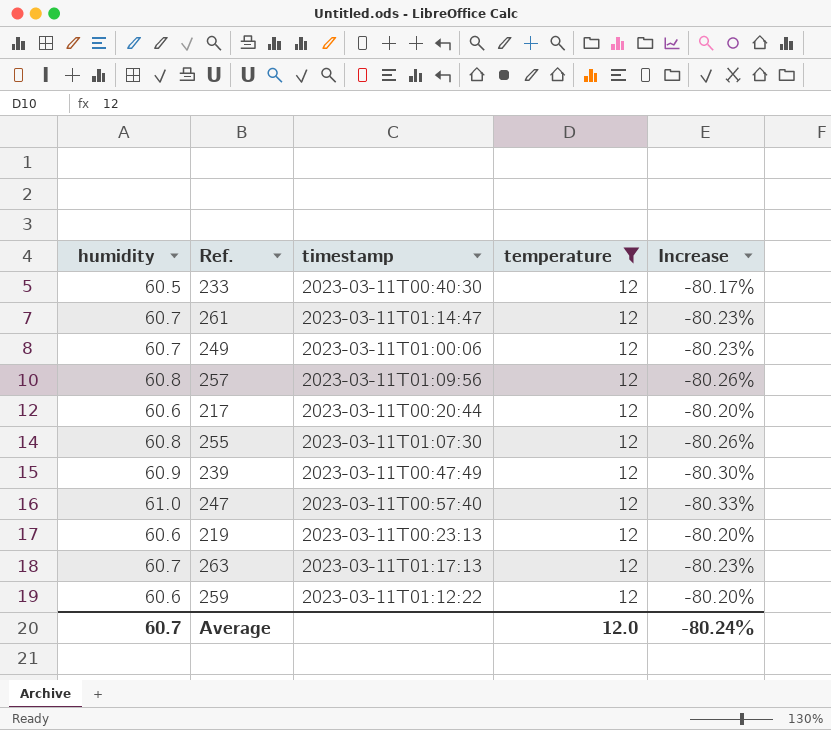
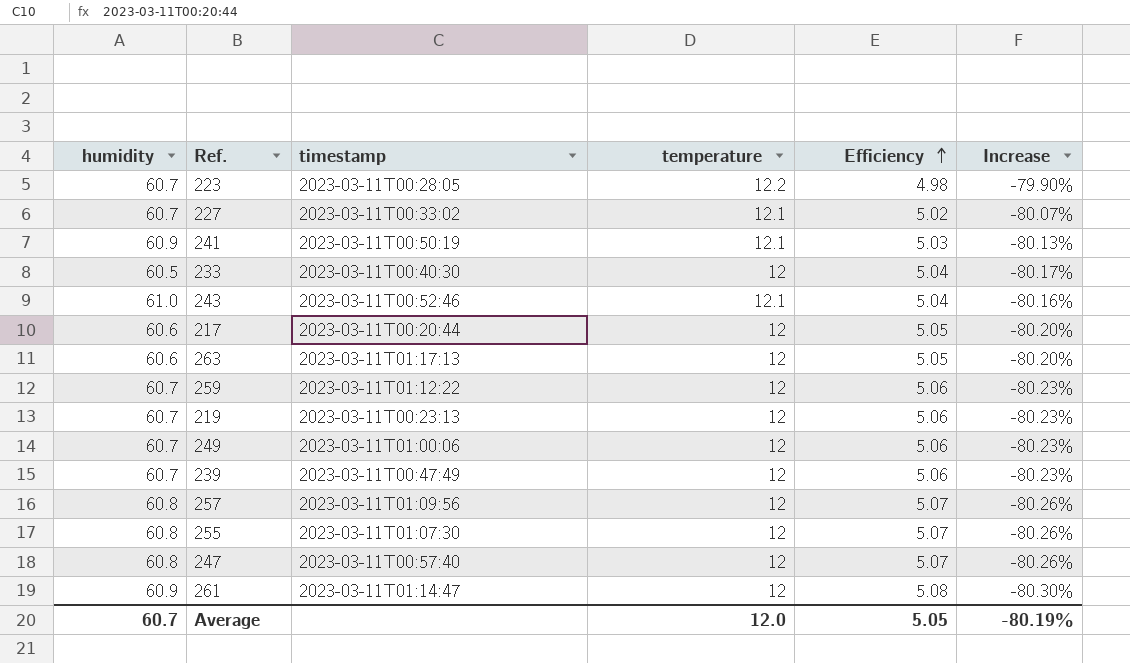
filter: temperature = 12 -> none
row order: none -> Efficiency ascending
column Efficiency | formula: none -> [humidity] / [temperature]
263 | humidity: 60.7 -> 60.6
263 | Increase: -80.23% -> -80.20%
259 | humidity: 60.6 -> 60.7
259 | Increase: -80.20% -> -80.23%
219 | humidity: 60.6 -> 60.7
219 | Increase: -80.20% -> -80.23%
239 | humidity: 60.9 -> 60.7
239 | Increase: -80.30% -> -80.23%
247 | humidity: 61.0 -> 60.8
247 | Increase: -80.33% -> -80.26%
261 | humidity: 60.7 -> 60.9
261 | Increase: -80.23% -> -80.30%
Average | Increase: -80.24% -> -80.19%

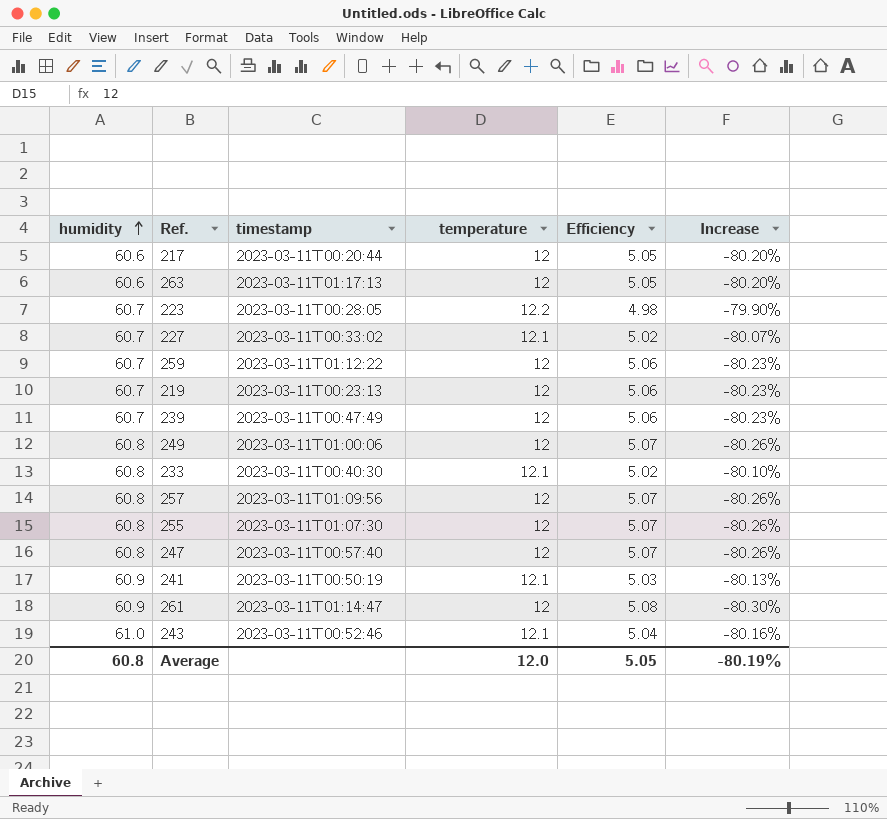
row order: Efficiency ascending -> humidity ascending
249 | humidity: 60.7 -> 60.8
249 | Efficiency: 5.06 -> 5.07
249 | Increase: -80.23% -> -80.26%
233 | humidity: 60.5 -> 60.8
233 | temperature: 12 -> 12.1
233 | Efficiency: 5.04 -> 5.02
233 | Increase: -80.17% -> -80.10%
Average | humidity: 60.7 -> 60.8

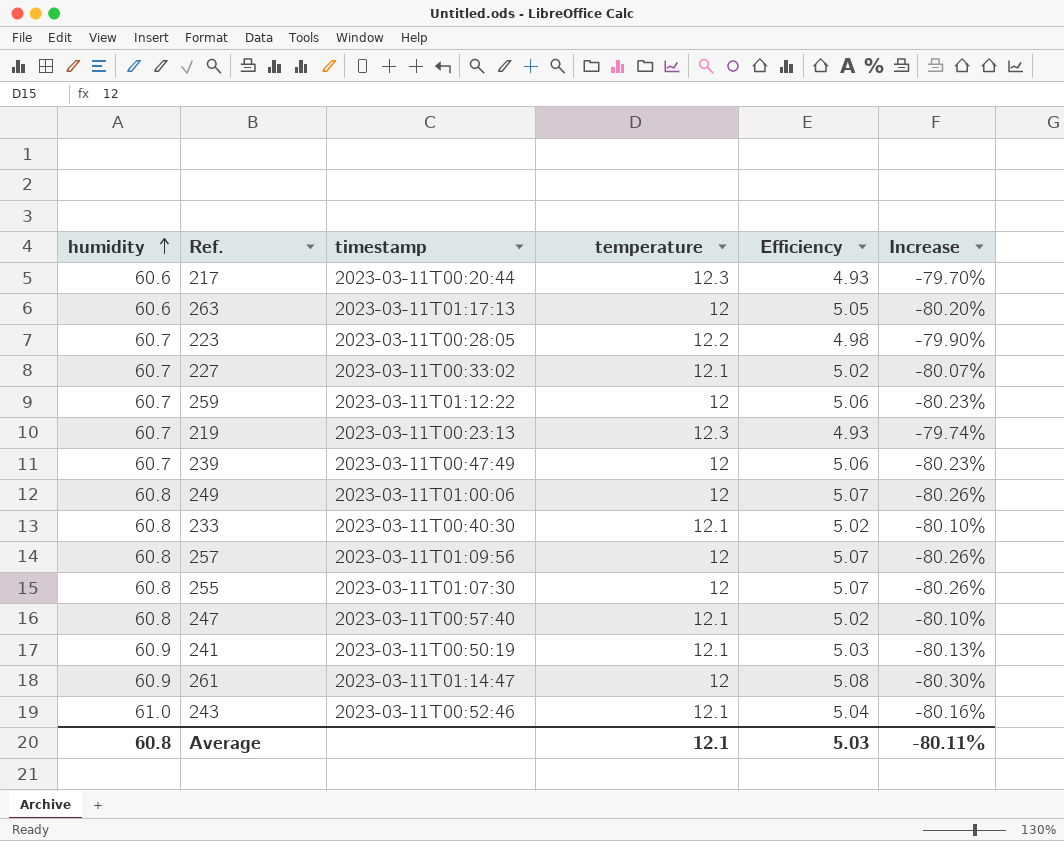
217 | temperature: 12 -> 12.3
217 | Efficiency: 5.05 -> 4.93
217 | Increase: -80.20% -> -79.70%
219 | temperature: 12 -> 12.3
219 | Efficiency: 5.06 -> 4.93
219 | Increase: -80.23% -> -79.74%
247 | temperature: 12 -> 12.1
247 | Efficiency: 5.07 -> 5.02
247 | Increase: -80.26% -> -80.10%
Average | temperature: 12.0 -> 12.1
Average | Efficiency: 5.05 -> 5.03
Average | Increase: -80.19% -> -80.11%

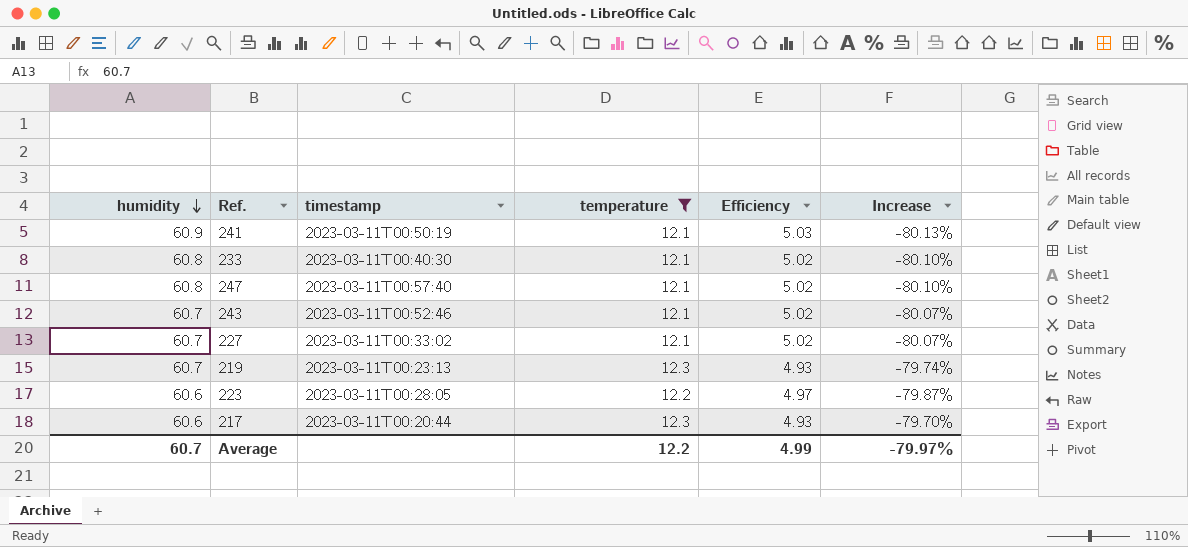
filter: none -> temperature != 12
row order: humidity ascending -> humidity descending
243 | humidity: 61.0 -> 60.7
243 | Efficiency: 5.04 -> 5.02
243 | Increase: -80.16% -> -80.07%
223 | humidity: 60.7 -> 60.6
223 | Efficiency: 4.98 -> 4.97
223 | Increase: -79.90% -> -79.87%
Average | humidity: 60.8 -> 60.7
Average | temperature: 12.1 -> 12.2
Average | Efficiency: 5.03 -> 4.99
Average | Increase: -80.11% -> -79.97%

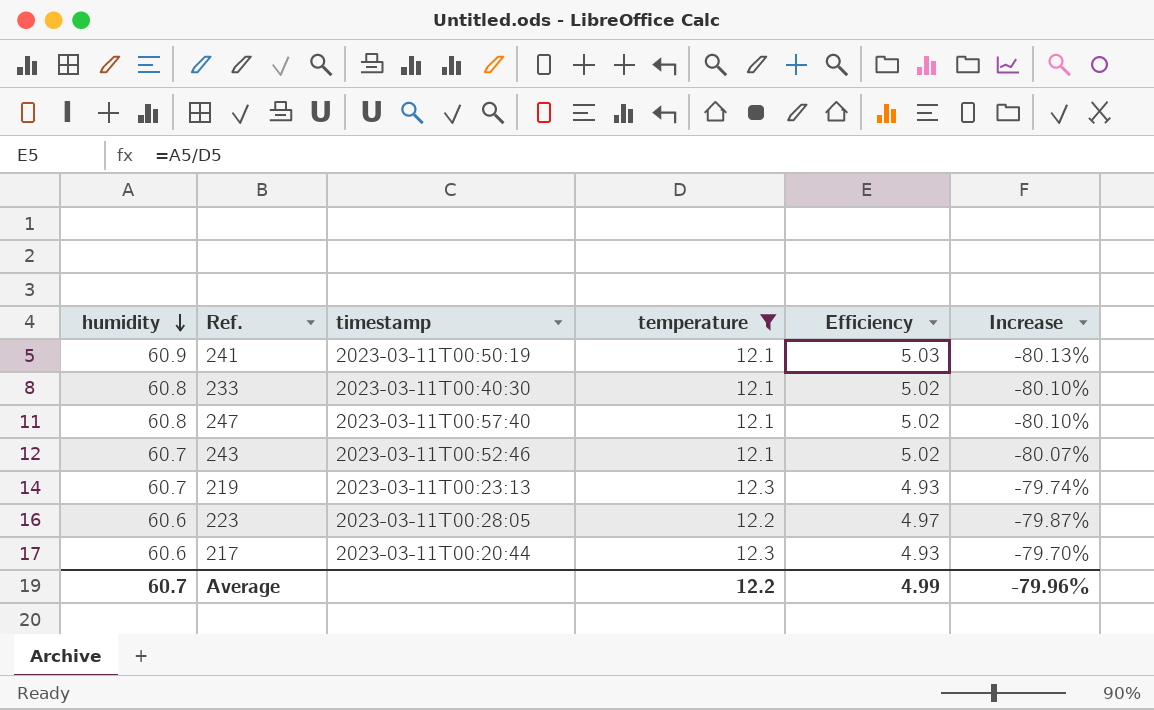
row 227: 60.7 | 2023-03-11T00:33:02 | 12.1 | 5.02 | -80.07% -> none
Average | Increase: -79.97% -> -79.96%

